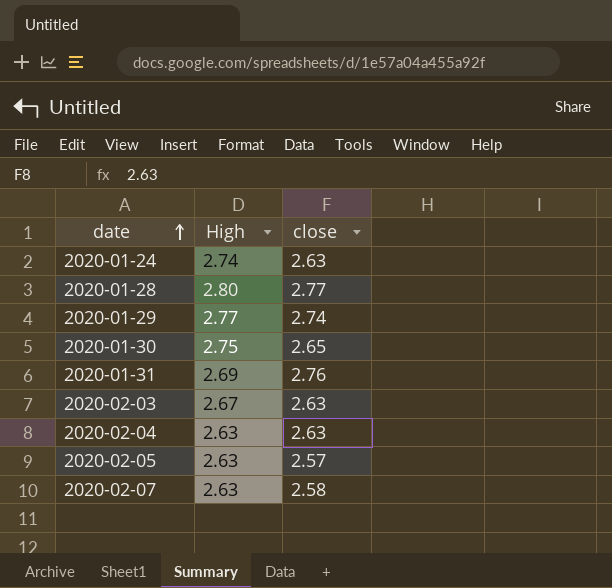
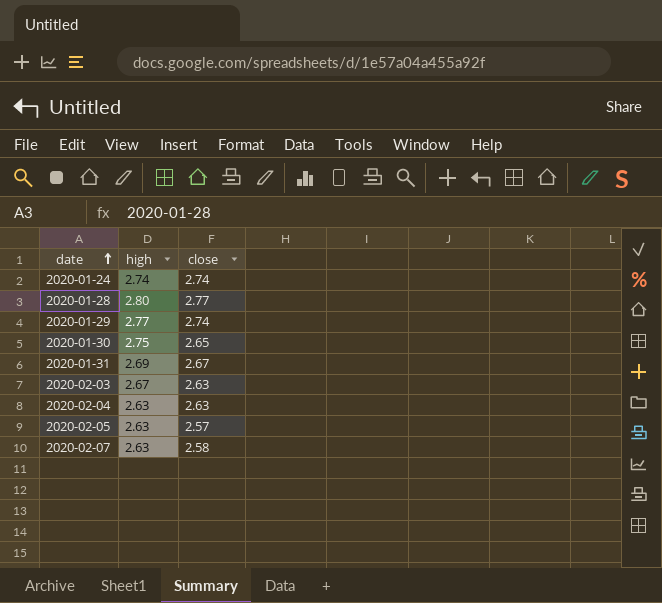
column name: High -> high
2020-01-24 | close: 2.63 -> 2.74
2020-01-31 | close: 2.76 -> 2.67

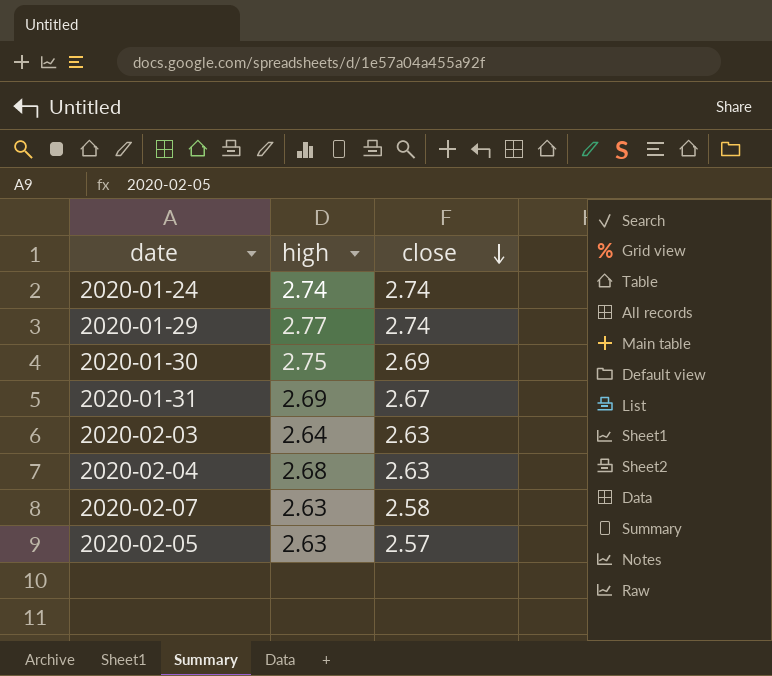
row order: date ascending -> close descending
row 2020-01-28: 2.80 | 2.77 -> none
2020-01-30 | close: 2.65 -> 2.69
2020-02-03 | high: 2.67 -> 2.64
2020-02-04 | high: 2.63 -> 2.68

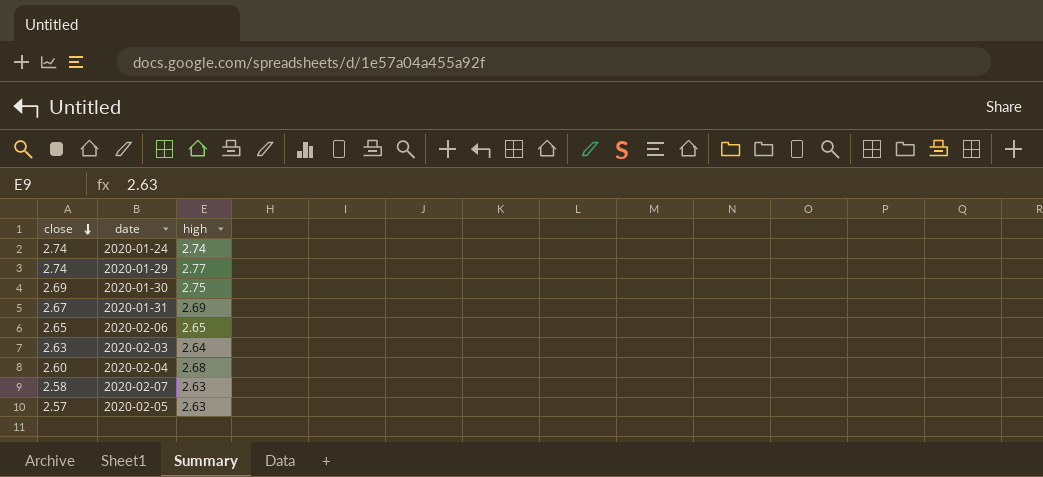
column close | position: 3 -> 1
row 2020-02-06: none -> 2.65 | 2.65
2020-02-04 | close: 2.63 -> 2.60

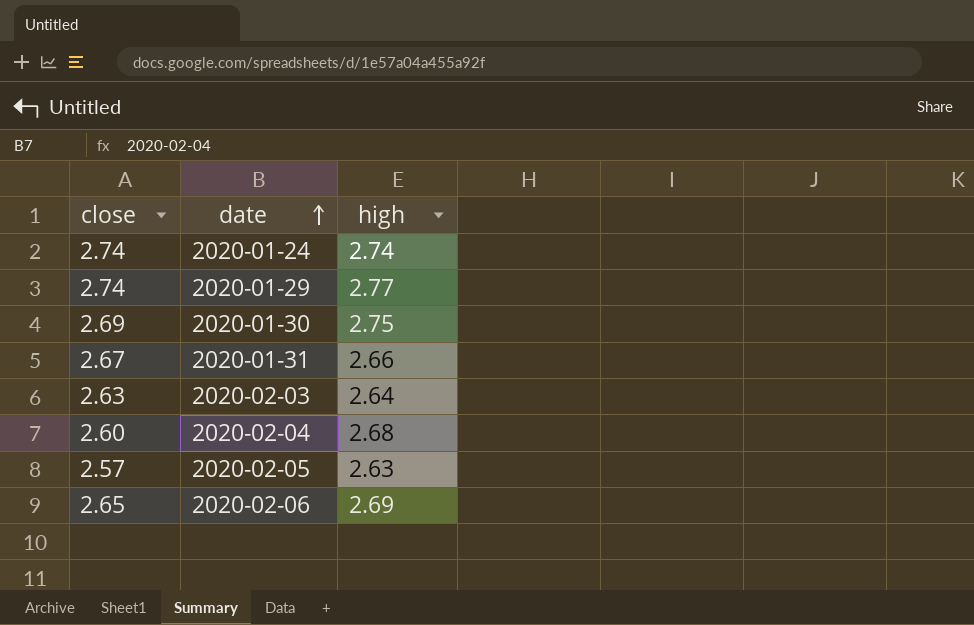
row order: close descending -> date ascending
row 2020-02-07: 2.58 | 2.63 -> none
2020-01-31 | high: 2.69 -> 2.66
2020-02-06 | high: 2.65 -> 2.69

